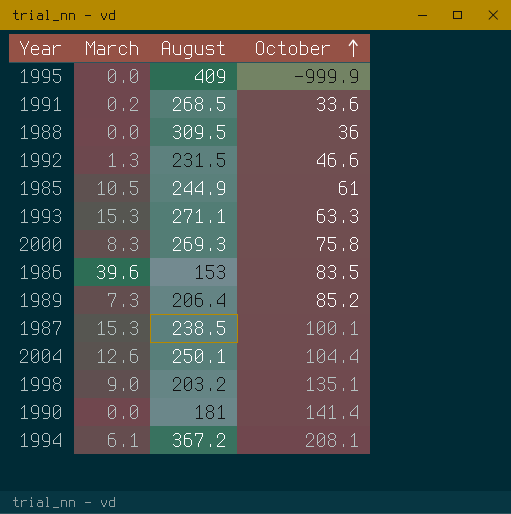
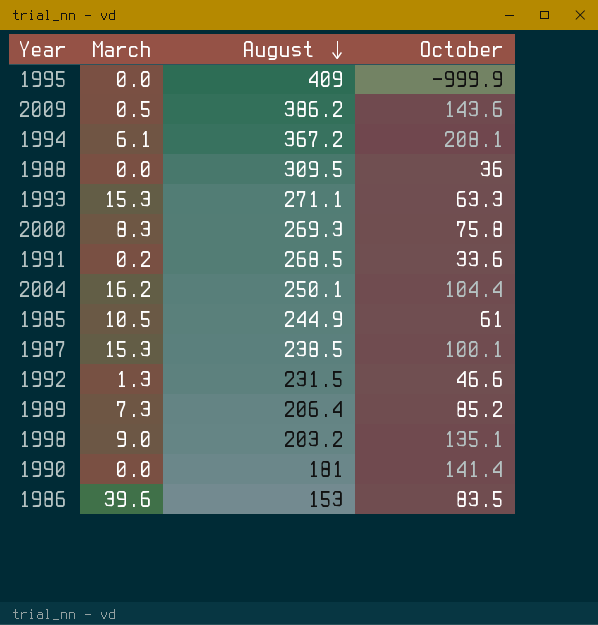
row order: October ascending -> August descending
row 2009: none -> 0.5 | 386.2 | 143.6
2004 | March: 12.6 -> 16.2

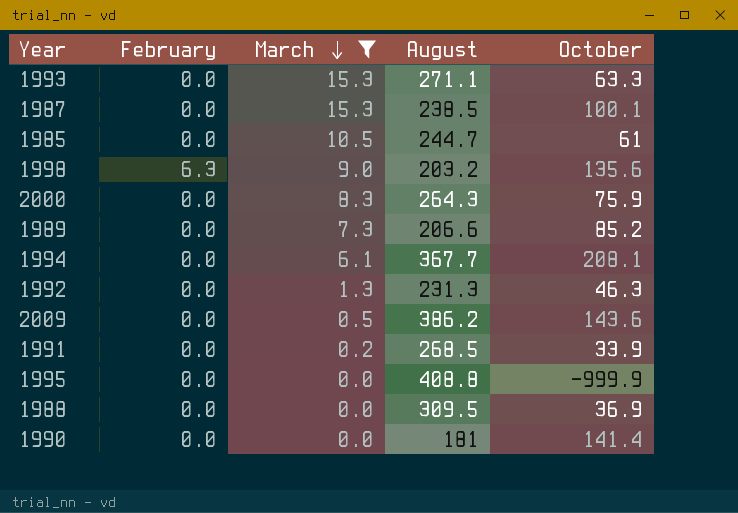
filter: none -> March <= 15.3
row order: August descending -> March descending
column February | position: none -> 2
1985 | August: 244.9 -> 244.7
1998 | October: 135.1 -> 135.6
2000 | August: 269.3 -> 264.3
2000 | October: 75.8 -> 75.9
1989 | August: 206.4 -> 206.6
1994 | August: 367.2 -> 367.7
1992 | August: 231.5 -> 231.3
1992 | October: 46.6 -> 46.3
1991 | October: 33.6 -> 33.9
1995 | August: 409 -> 408.8
1988 | October: 36 -> 36.9

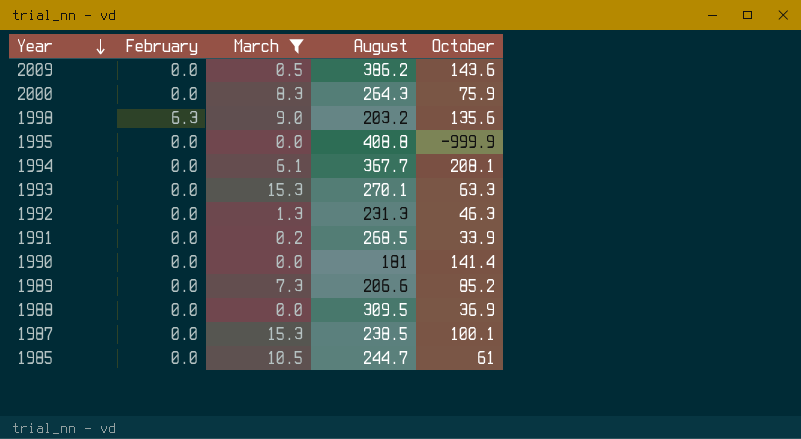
row order: March descending -> Year descending
1993 | August: 271.1 -> 270.1

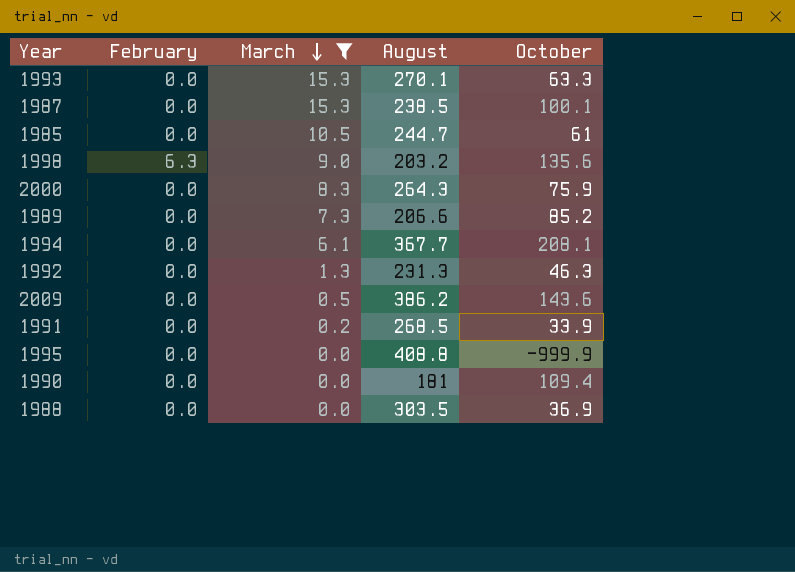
row order: Year descending -> March descending
1990 | October: 141.4 -> 109.4
1988 | August: 309.5 -> 303.5

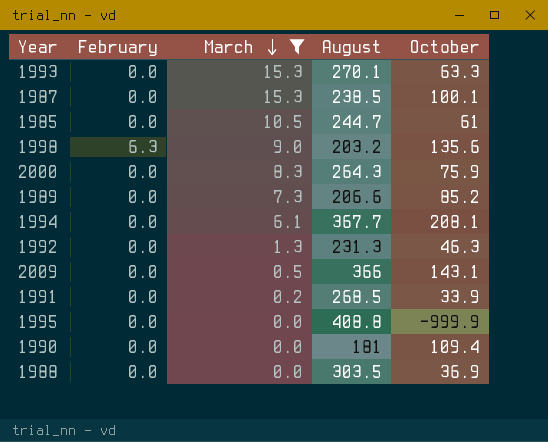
2009 | August: 386.2 -> 366
2009 | October: 143.6 -> 143.1

